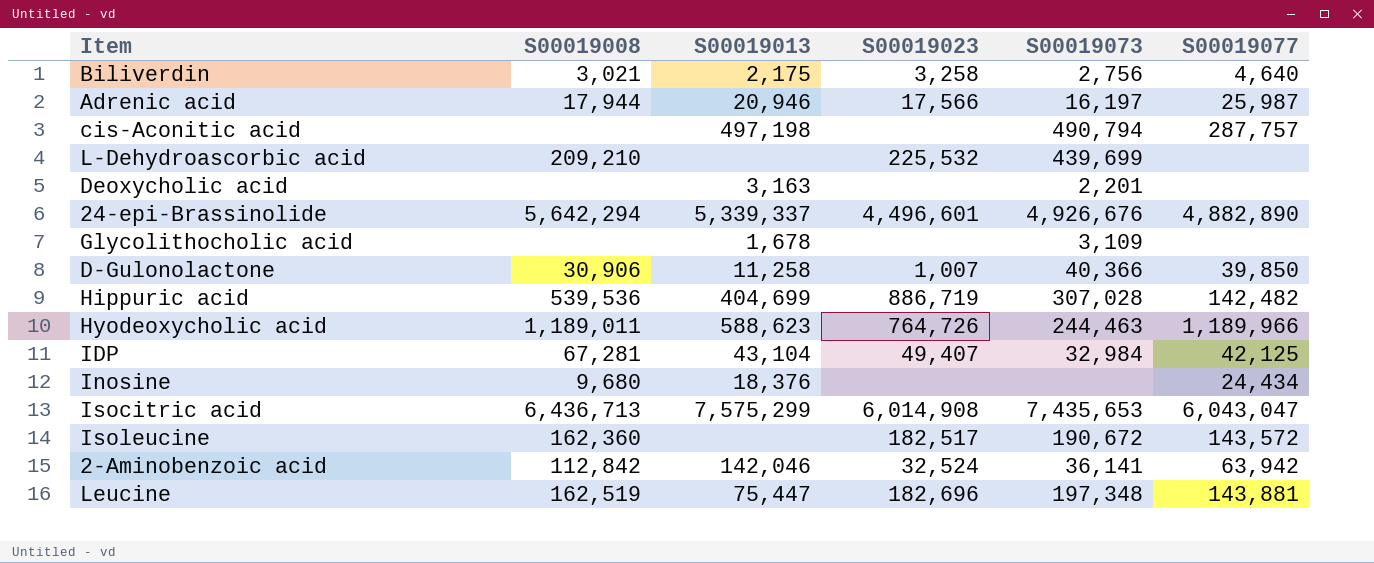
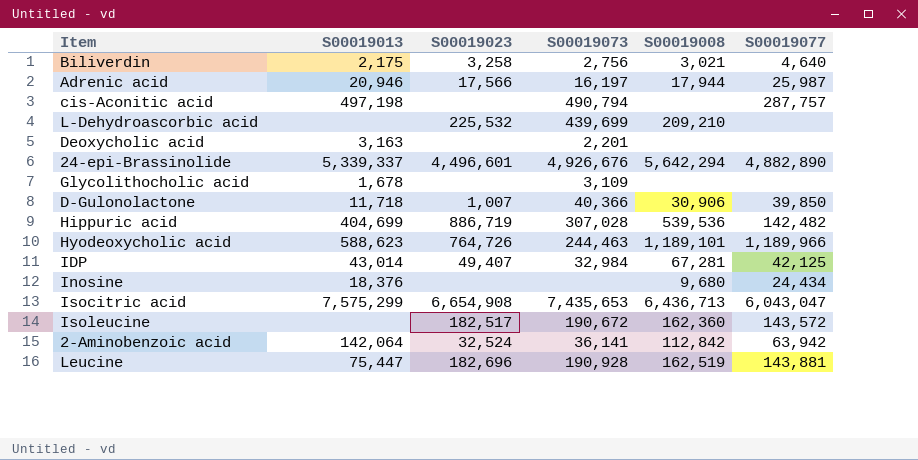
column S00019008 | position: 2 -> 5
D-Gulonolactone | S00019013: 11,258 -> 11,718
Hyodeoxycholic acid | S00019008: 1,189,011 -> 1,189,101
IDP | S00019013: 43,104 -> 43,014
Isocitric acid | S00019023: 6,014,908 -> 6,654,908
2-Aminobenzoic acid | S00019013: 142,046 -> 142,064
Leucine | S00019073: 197,348 -> 190,928

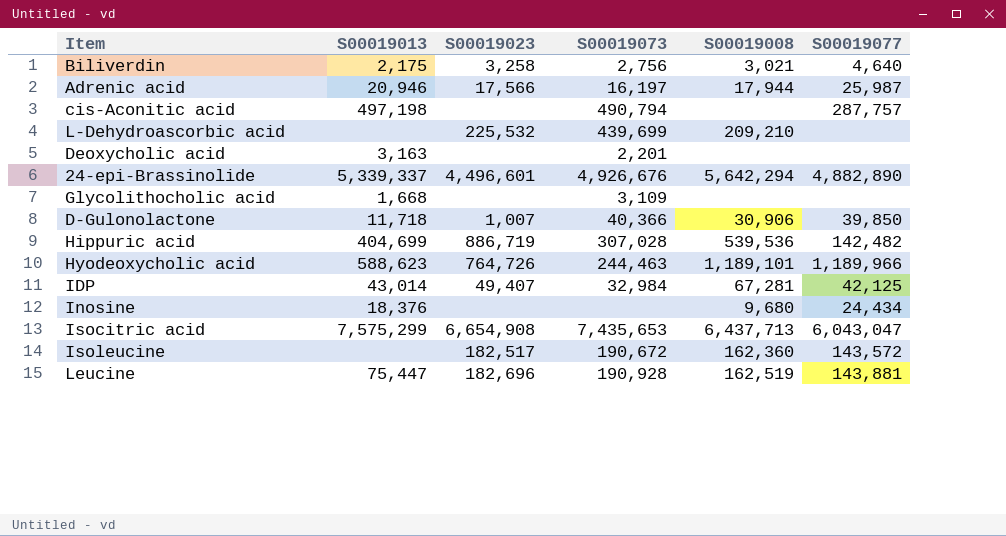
row 2-Aminobenzoic acid: 142,064 | 32,524 | 36,141 | 112,842 | 63,942 -> none
Glycolithocholic acid | S00019013: 1,678 -> 1,668
Isocitric acid | S00019008: 6,436,713 -> 6,437,713

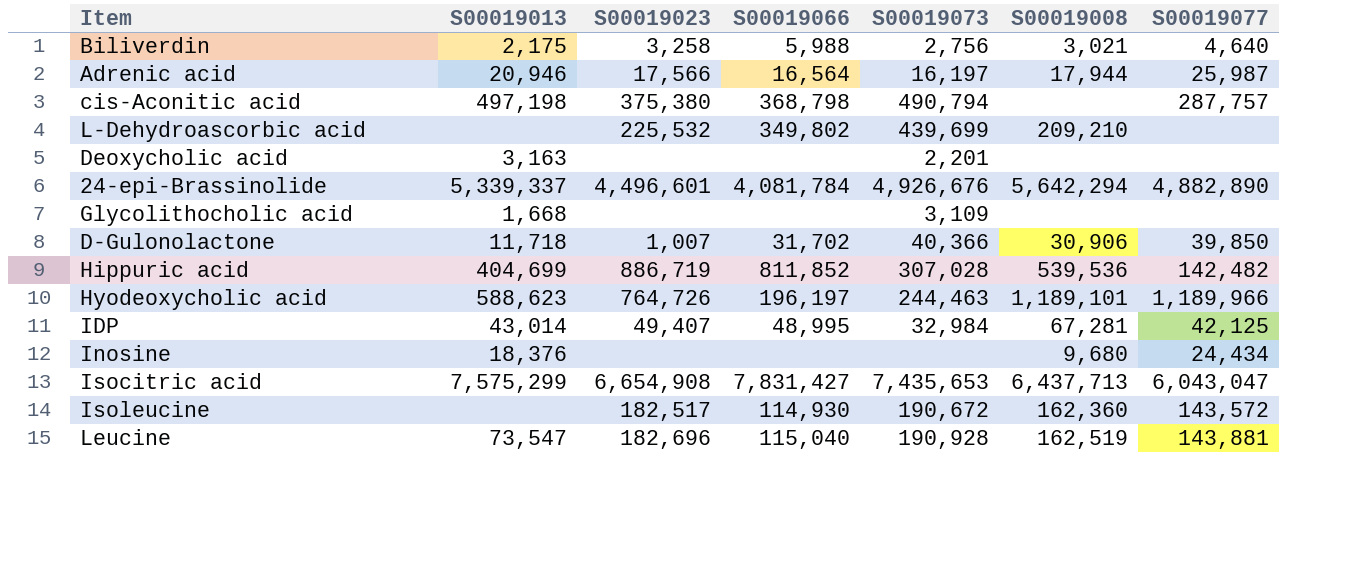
column S00019066 | position: none -> 4
cis-Aconitic acid | S00019023: none -> 375,380
Leucine | S00019013: 75,447 -> 73,547

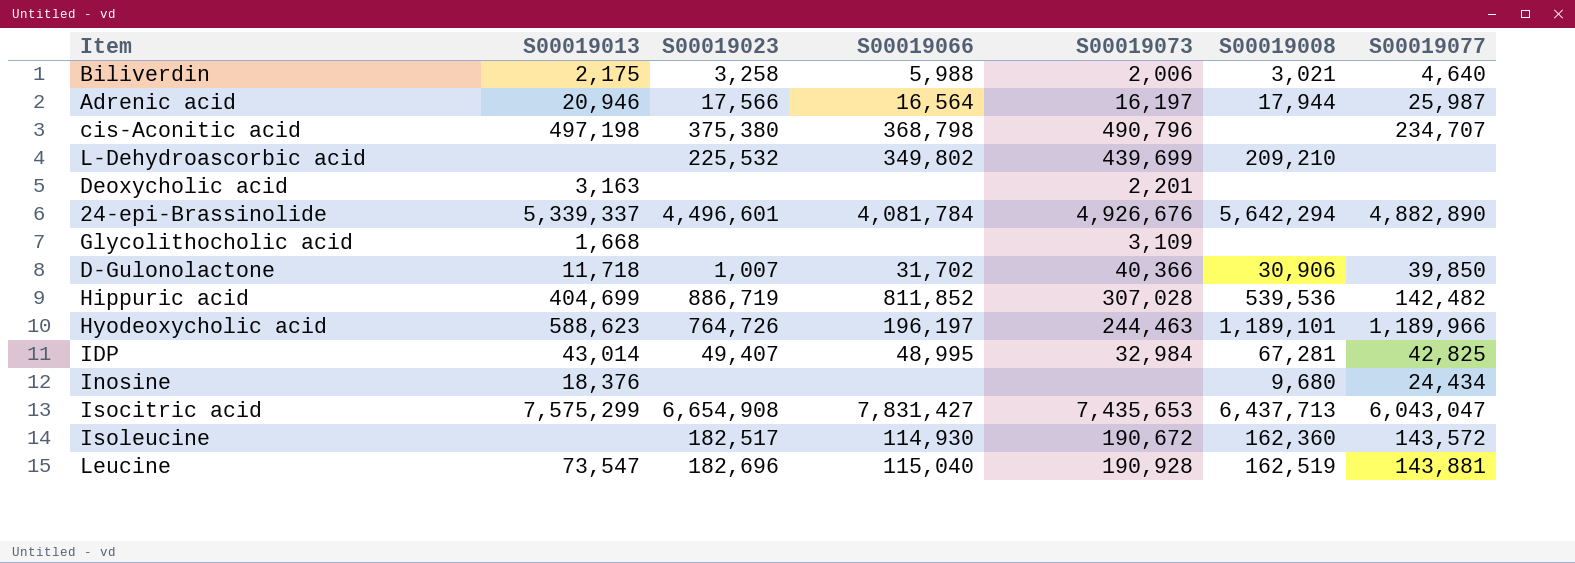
Biliverdin | S00019073: 2,756 -> 2,006
cis-Aconitic acid | S00019073: 490,794 -> 490,796
cis-Aconitic acid | S00019077: 287,757 -> 234,707
IDP | S00019077: 42,125 -> 42,825

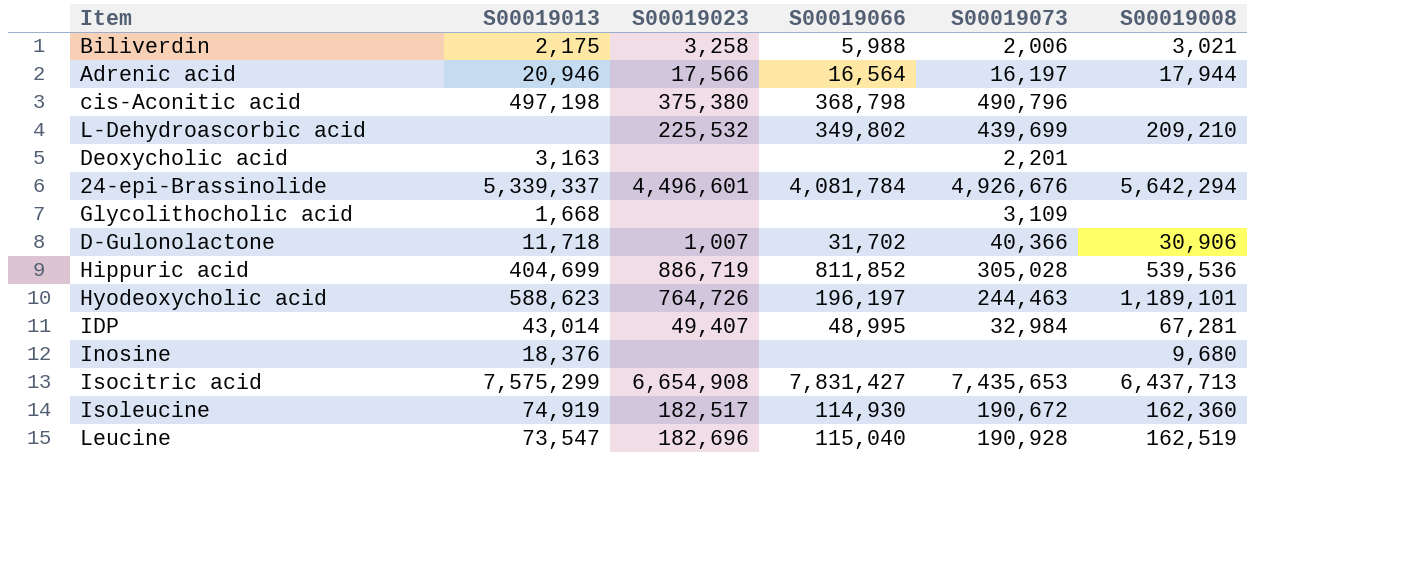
column S00019077 | position: 7 -> none
Hippuric acid | S00019073: 307,028 -> 305,028
Isoleucine | S00019013: none -> 74,919

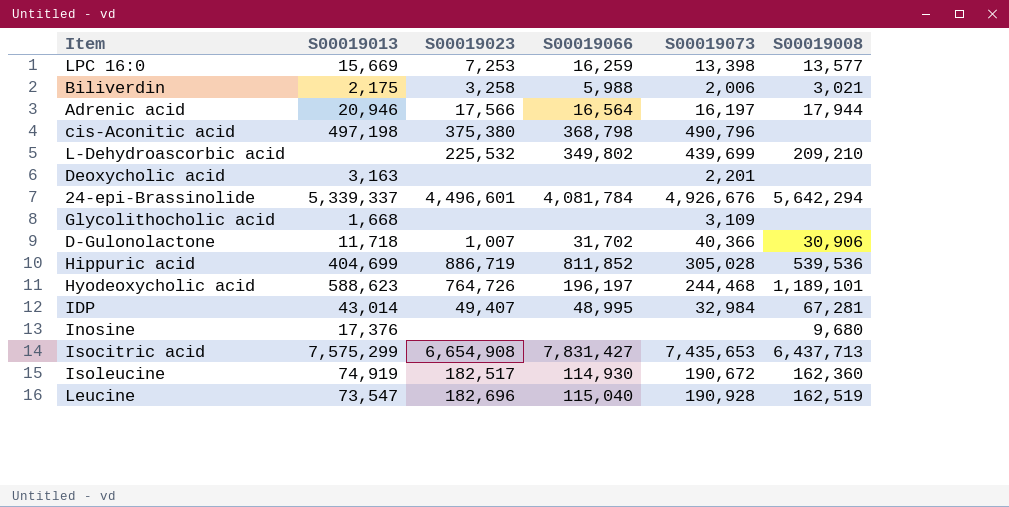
row LPC 16:0: none -> 15,669 | 7,253 | 16,259 | 13,398 | 13,577
Hyodeoxycholic acid | S00019073: 244,463 -> 244,468
Inosine | S00019013: 18,376 -> 17,376

